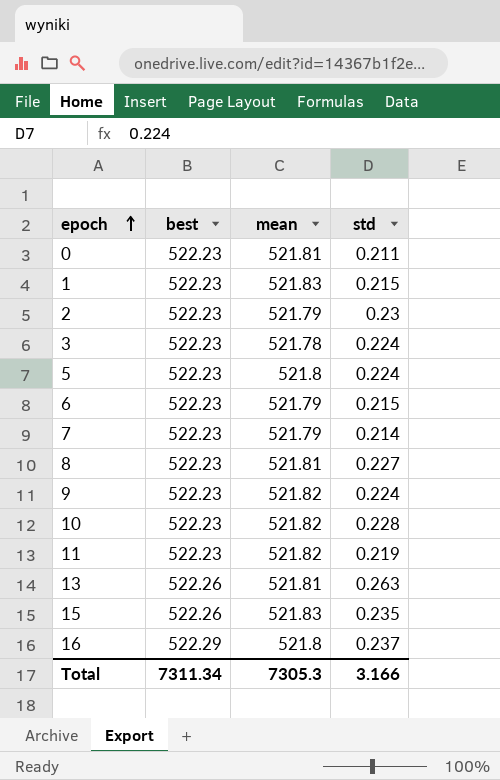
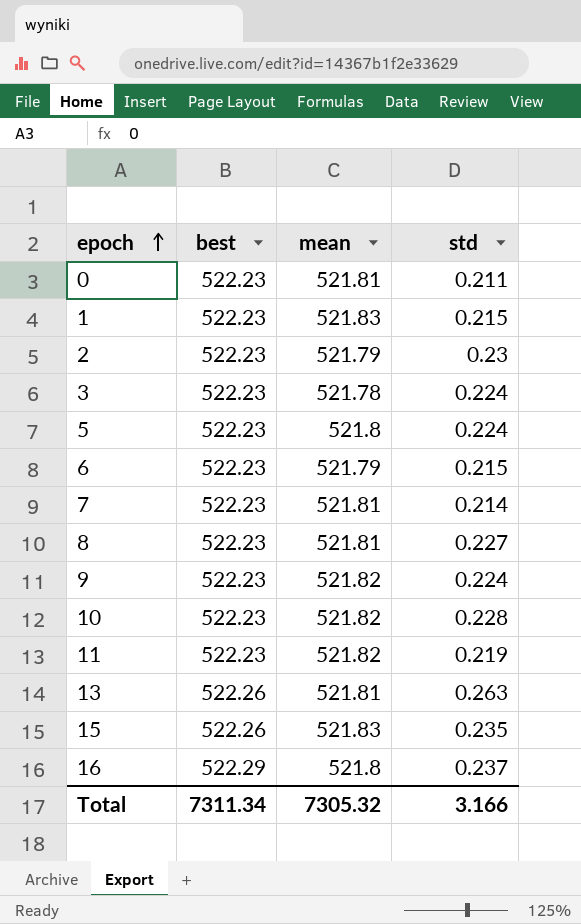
7 | mean: 521.79 -> 521.81
Total | mean: 7305.3 -> 7305.32

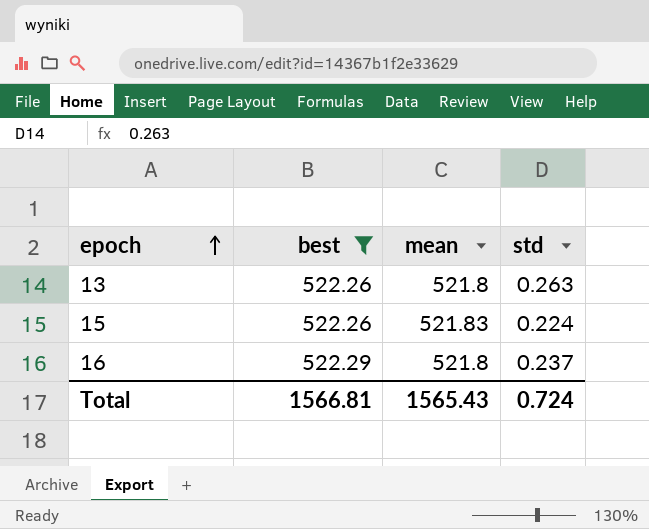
filter: none -> best != 522.23
13 | mean: 521.81 -> 521.8
15 | std: 0.235 -> 0.224
Total | best: 7311.34 -> 1566.81
Total | mean: 7305.32 -> 1565.43
Total | std: 3.166 -> 0.724

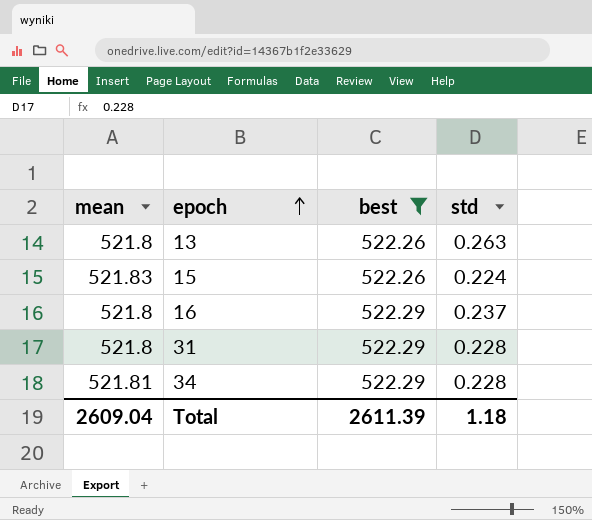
column mean | position: 3 -> 1
row 31: none -> 521.8 | 522.29 | 0.228
row 34: none -> 521.81 | 522.29 | 0.228
Total | mean: 1565.43 -> 2609.04
Total | best: 1566.81 -> 2611.39
Total | std: 0.724 -> 1.18

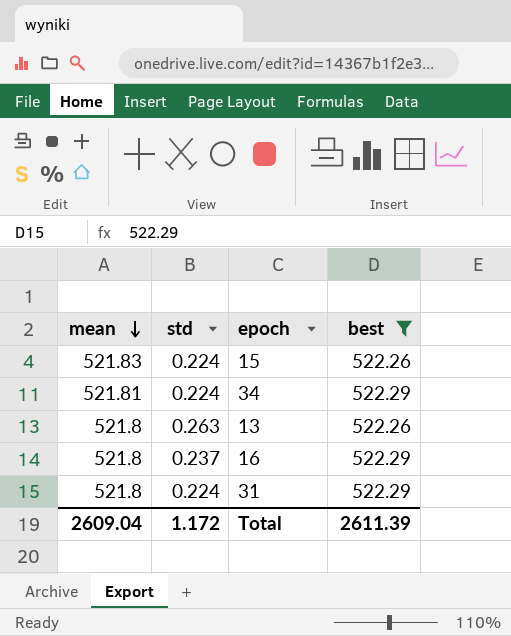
row order: epoch ascending -> mean descending
column std | position: 4 -> 2
34 | std: 0.228 -> 0.224
31 | std: 0.228 -> 0.224
Total | std: 1.18 -> 1.172

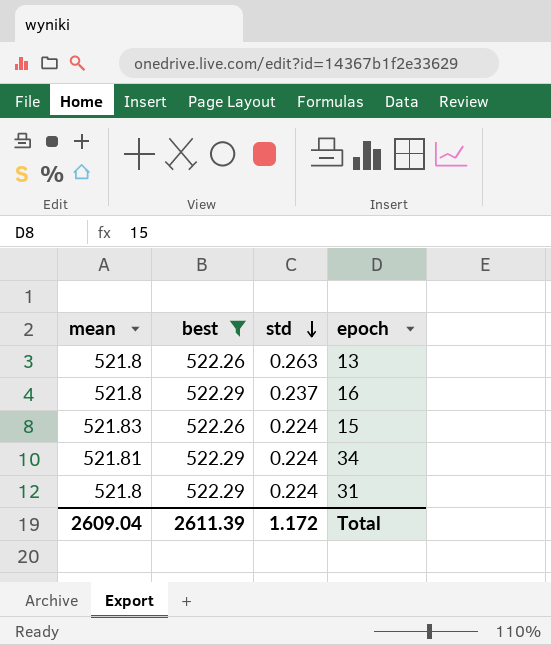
row order: mean descending -> std descending
column best | position: 4 -> 2

